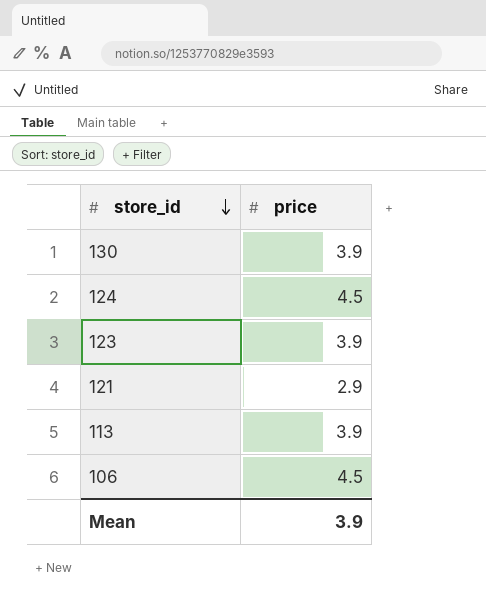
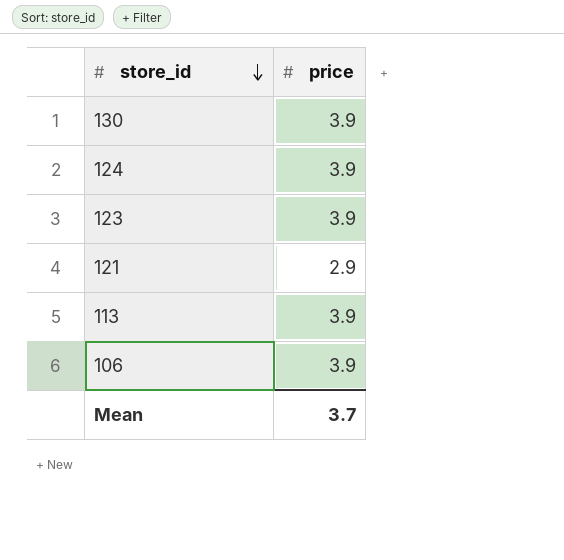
124 | price: 4.5 -> 3.9
106 | price: 4.5 -> 3.9
Mean | price: 3.9 -> 3.7

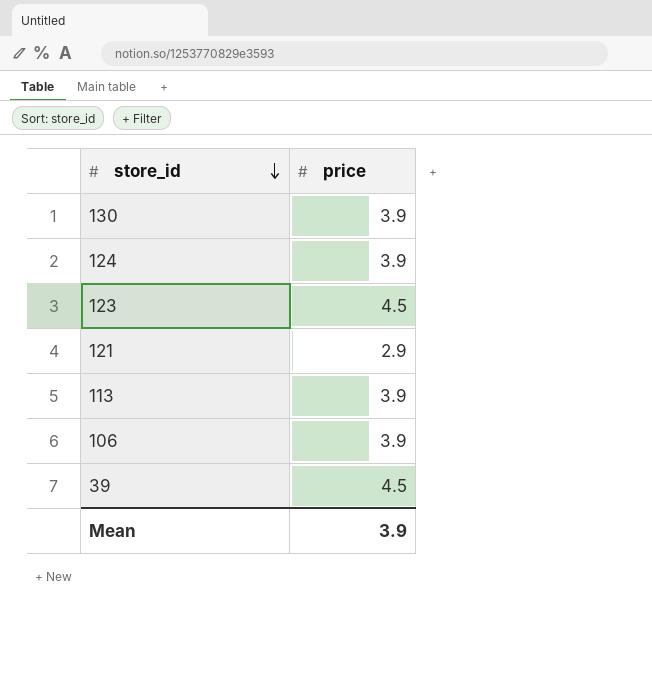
123 | price: 3.9 -> 4.5
row 39: none -> 4.5
Mean | price: 3.7 -> 3.9

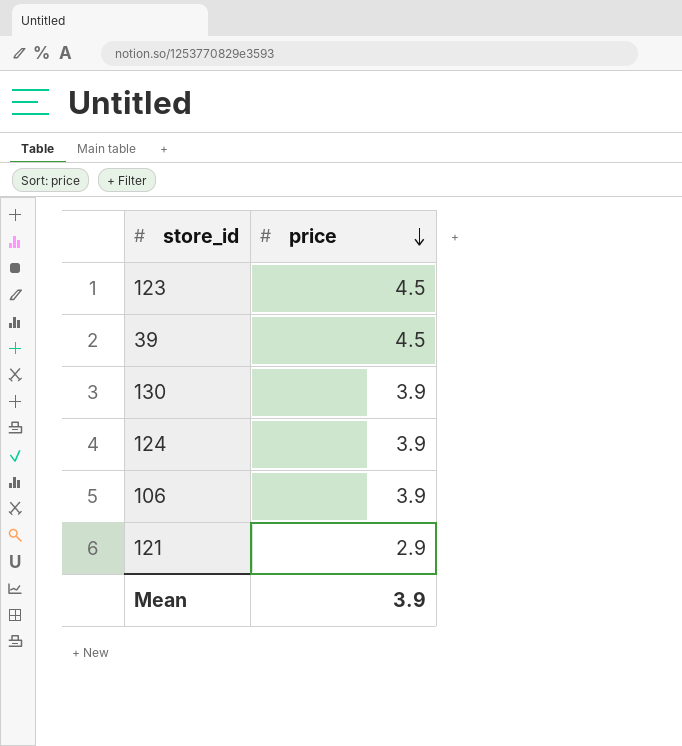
row order: store_id descending -> price descending
row 113: 3.9 -> none

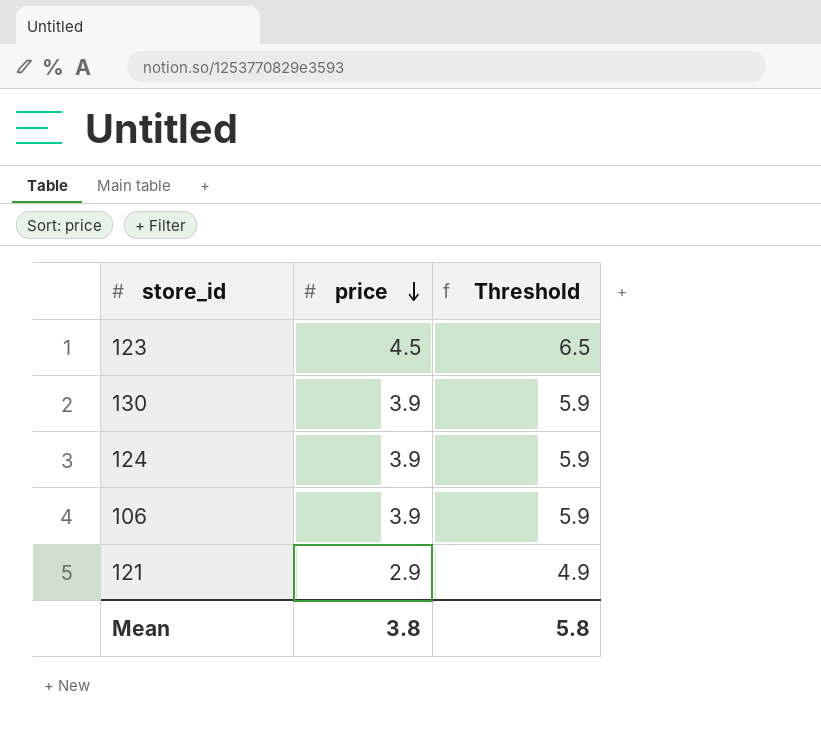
column Threshold | formula: none -> [price] + 2
row 39: 4.5 -> none
Mean | price: 3.9 -> 3.8

